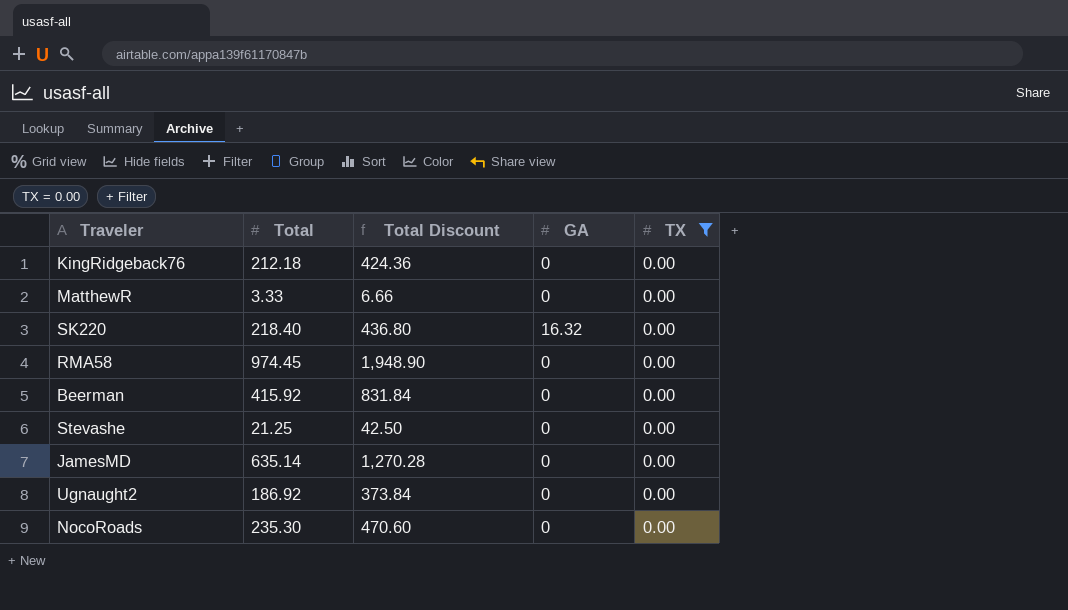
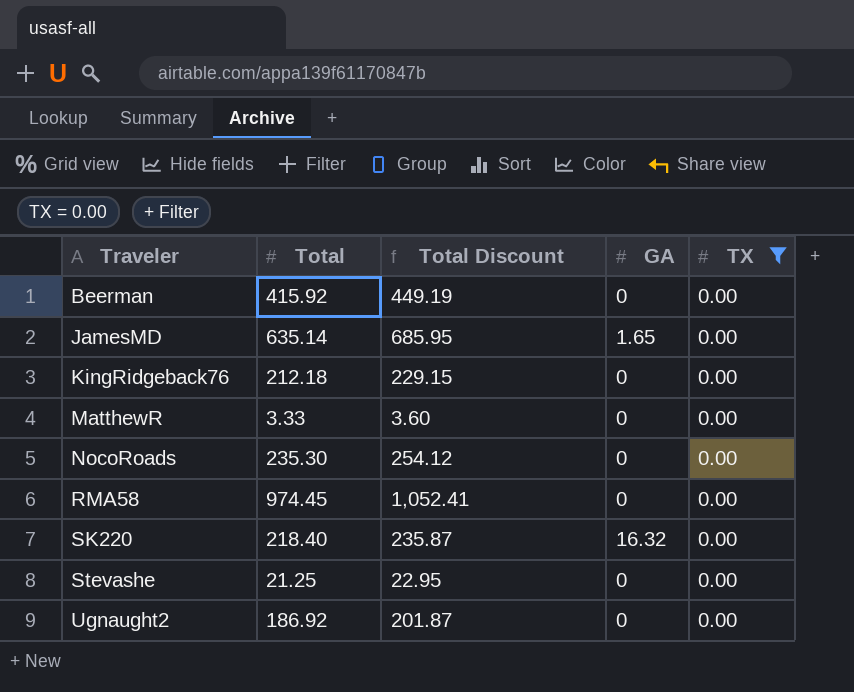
row order: none -> Traveler ascending
column Total Discount | formula: [Total] * 2 -> [Total] * 1.08
JamesMD | GA: 0 -> 1.65

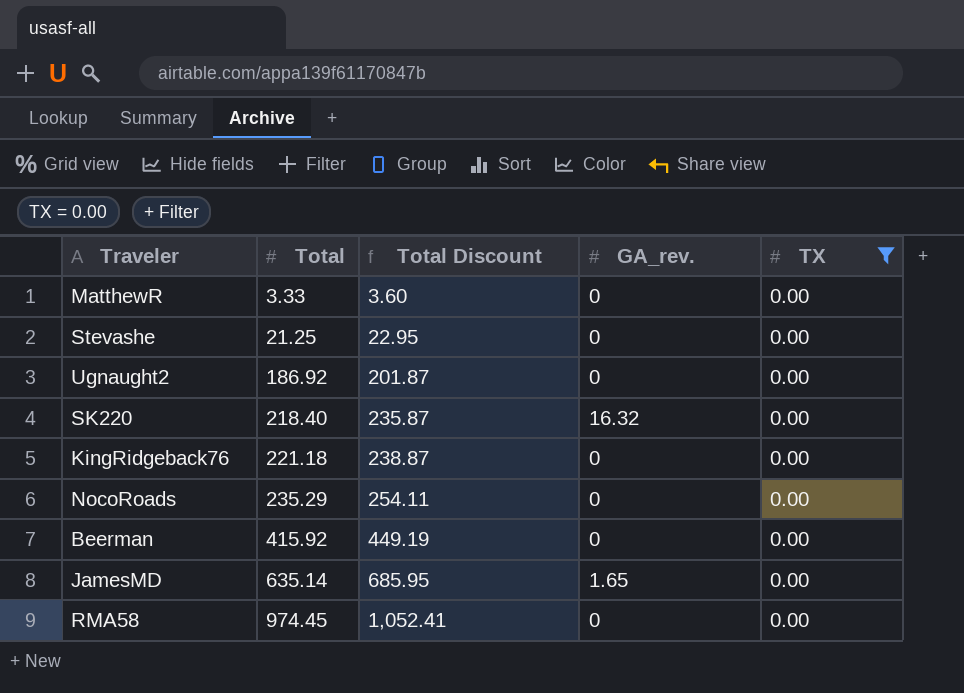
row order: Traveler ascending -> Total ascending
column name: GA -> GA_rev.
KingRidgeback76 | Total: 212.18 -> 221.18
KingRidgeback76 | Total Discount: 229.15 -> 238.87
NocoRoads | Total: 235.30 -> 235.29
NocoRoads | Total Discount: 254.12 -> 254.11

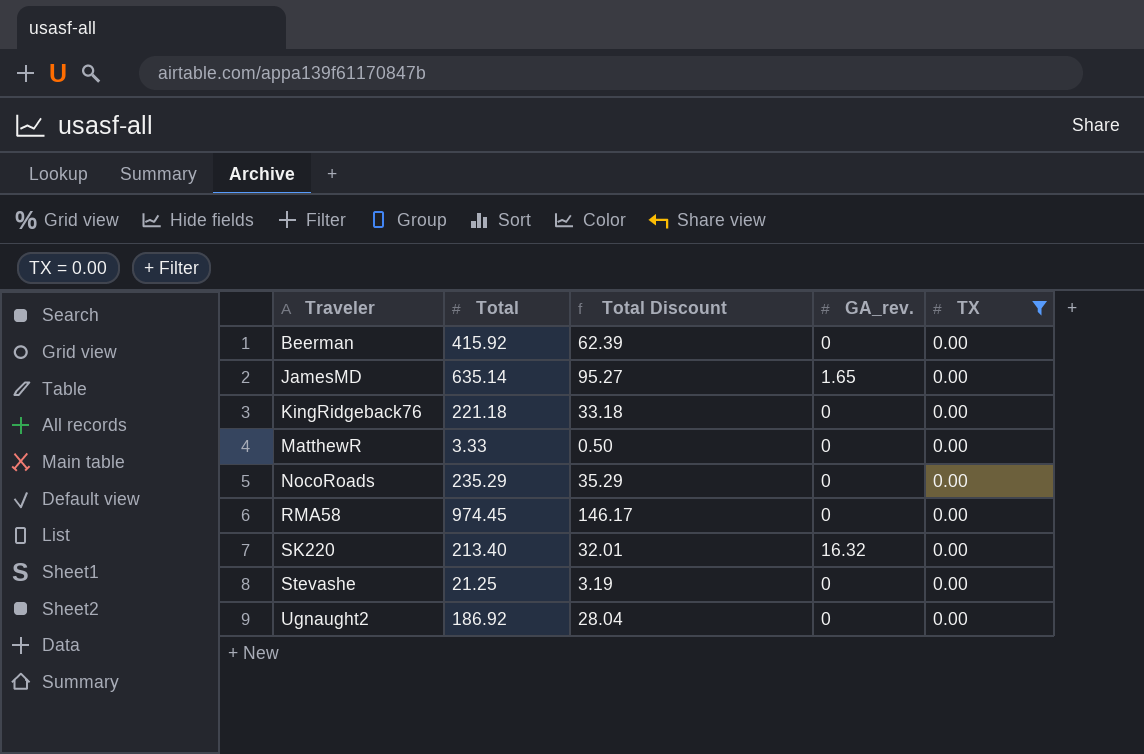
row order: Total ascending -> Traveler ascending
column Total Discount | formula: [Total] * 1.08 -> [Total] * 0.15
SK220 | Total: 218.40 -> 213.40

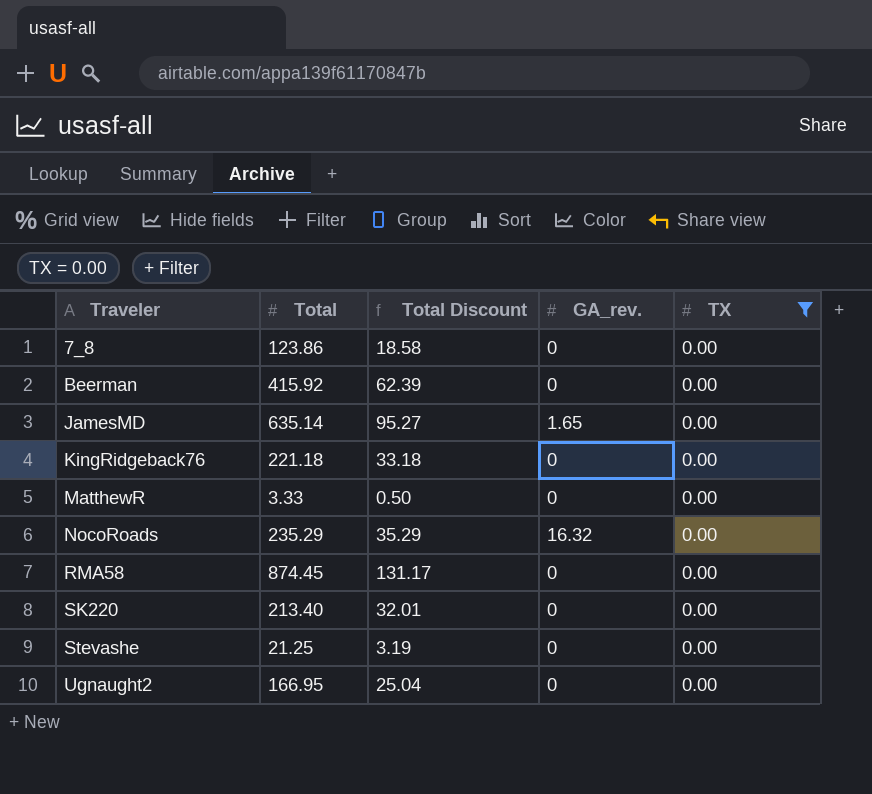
row 7_8: none -> 123.86 | 18.58 | 0 | 0.00
NocoRoads | GA_rev.: 0 -> 16.32
RMA58 | Total: 974.45 -> 874.45
RMA58 | Total Discount: 146.17 -> 131.17
SK220 | GA_rev.: 16.32 -> 0
Ugnaught2 | Total: 186.92 -> 166.95
Ugnaught2 | Total Discount: 28.04 -> 25.04

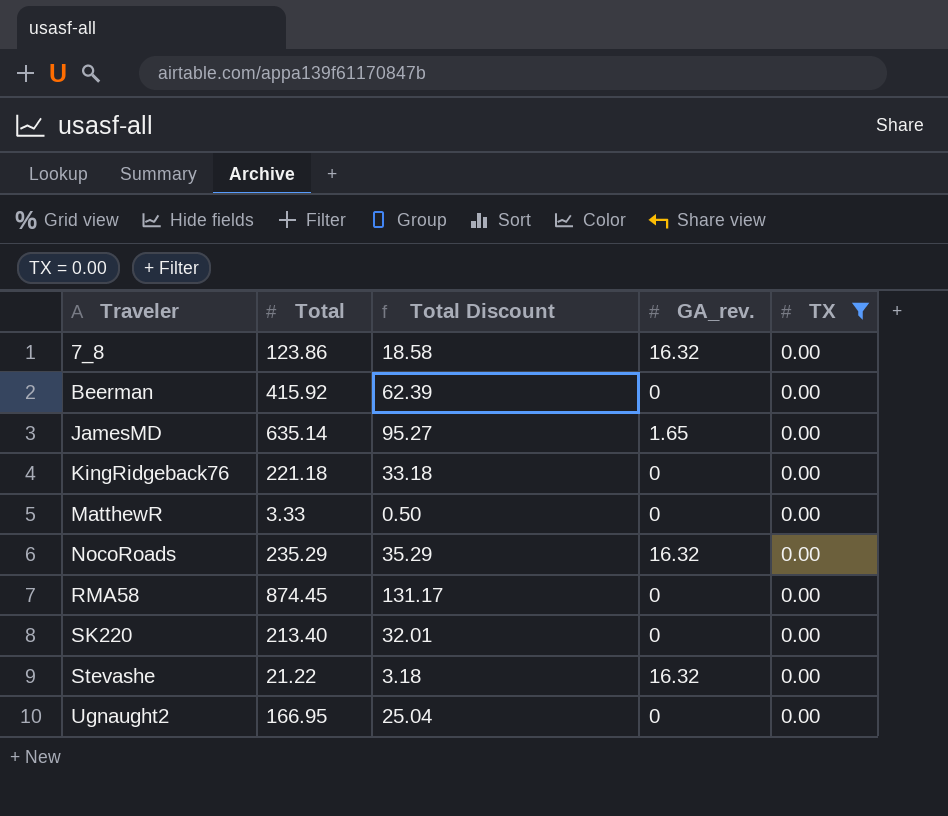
7_8 | GA_rev.: 0 -> 16.32
Stevashe | Total: 21.25 -> 21.22
Stevashe | Total Discount: 3.19 -> 3.18
Stevashe | GA_rev.: 0 -> 16.32

